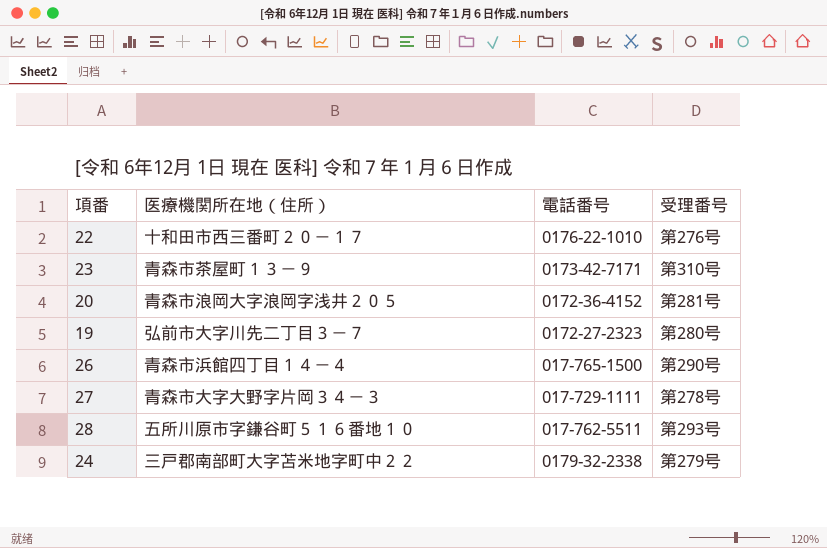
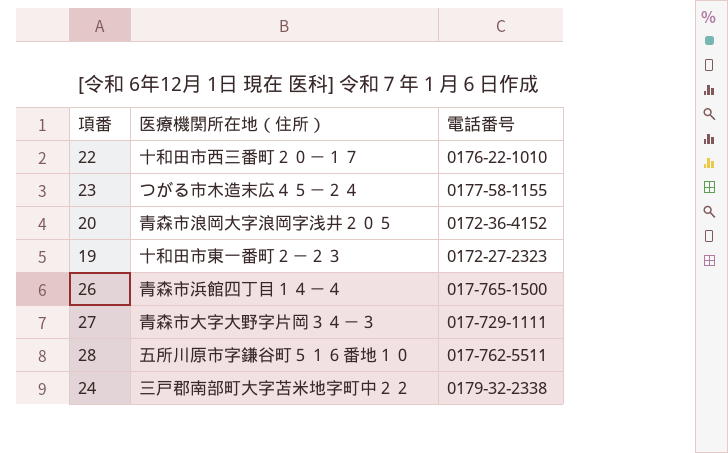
column 受理番号 | position: 4 -> none
23 | 医療機関所在地（住所）: 青森市茶屋町１３－９ -> つがる市木造末広４５－２４
23 | 電話番号: 0173-42-7171 -> 0177-58-1155
19 | 医療機関所在地（住所）: 弘前市大字川先二丁目３－７ -> 十和田市東一番町２－２３

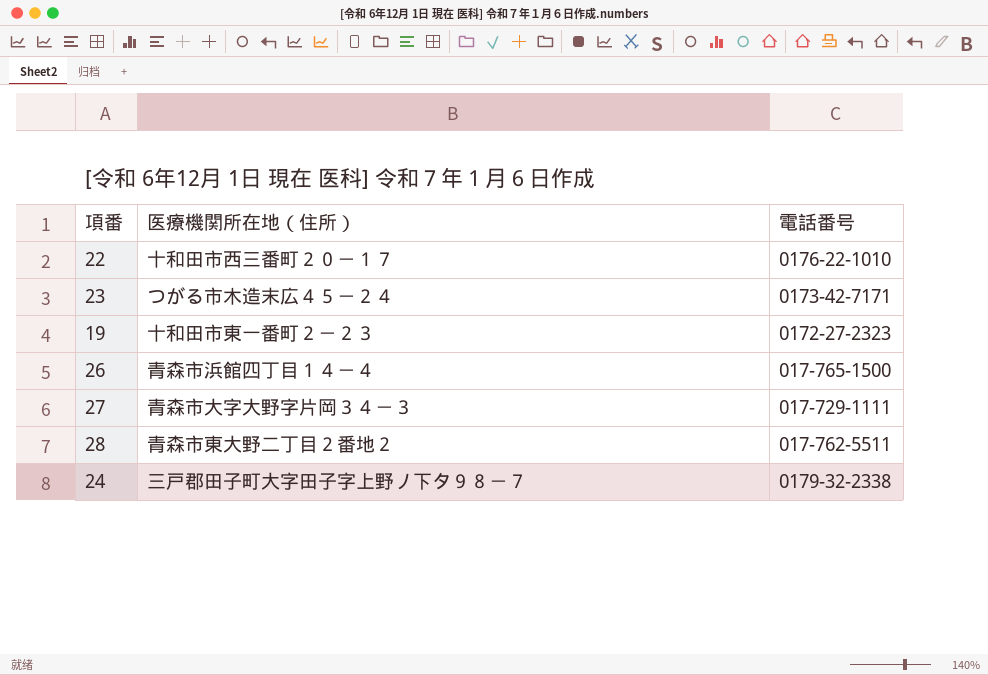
row 20: 青森市浪岡大字浪岡字浅井２０５ | 0172-36-4152 -> none
23 | 電話番号: 0177-58-1155 -> 0173-42-7171
28 | 医療機関所在地（住所）: 五所川原市字鎌谷町５１６番地１０ -> 青森市東大野二丁目２番地２
24 | 医療機関所在地（住所）: 三戸郡南部町大字苫米地字町中２２ -> 三戸郡田子町大字田子字上野ノ下タ９８－７

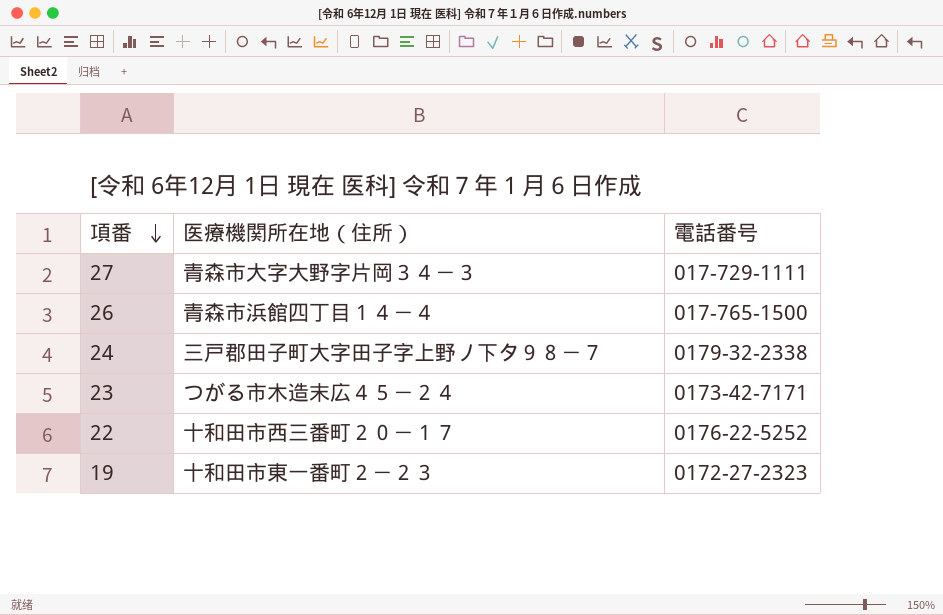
row order: none -> 項番 descending
row 28: 青森市東大野二丁目２番地２ | 017-762-5511 -> none
22 | 電話番号: 0176-22-1010 -> 0176-22-5252

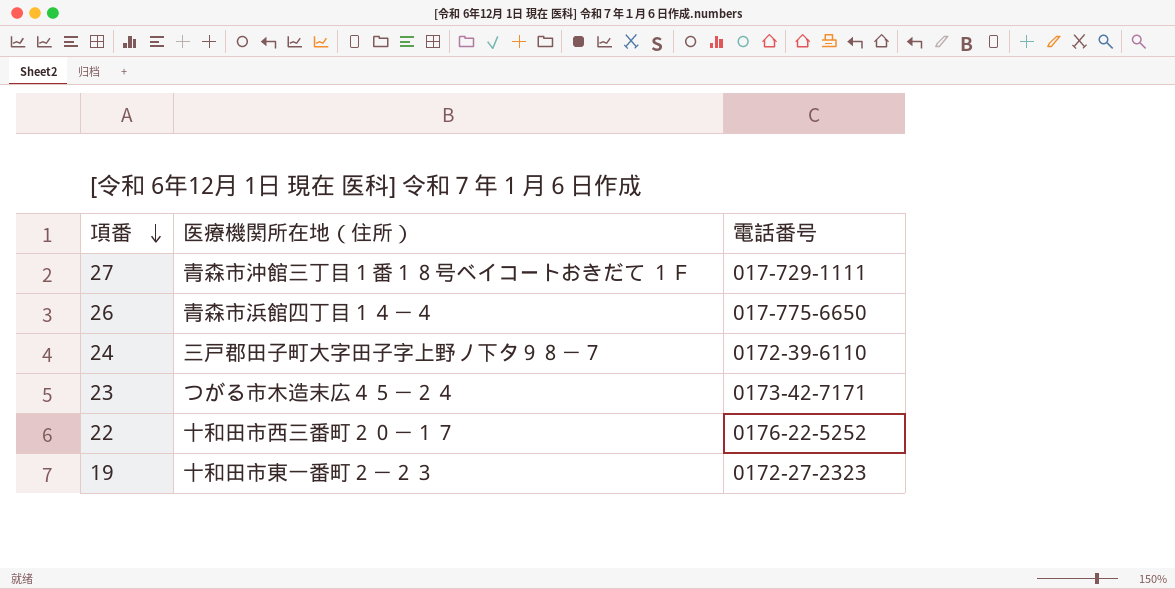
27 | 医療機関所在地（住所）: 青森市大字大野字片岡３４－３ -> 青森市沖館三丁目１番１８号ベイコートおきだて １Ｆ
26 | 電話番号: 017-765-1500 -> 017-775-6650
24 | 電話番号: 0179-32-2338 -> 0172-39-6110

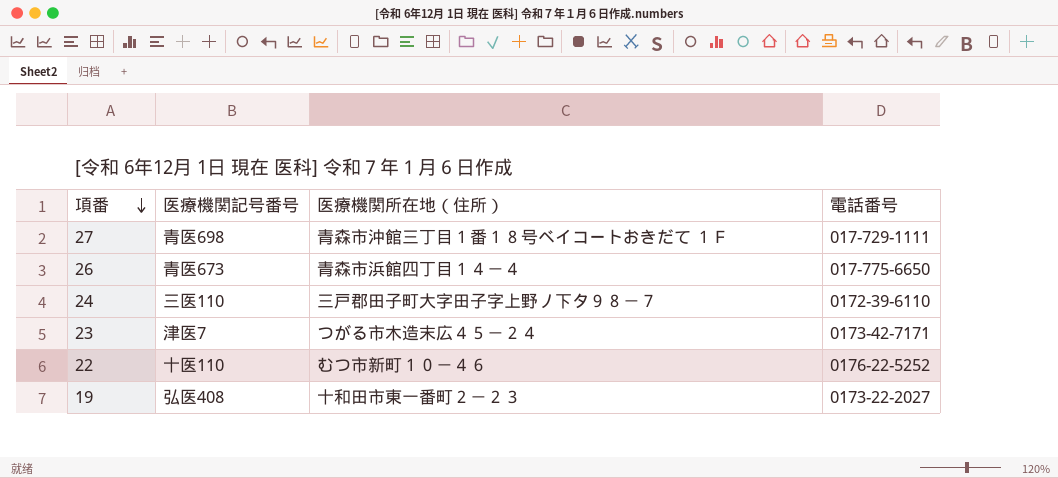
column 医療機関記号番号 | position: none -> 2
22 | 医療機関所在地（住所）: 十和田市西三番町２０－１７ -> むつ市新町１０－４６
19 | 電話番号: 0172-27-2323 -> 0173-22-2027

